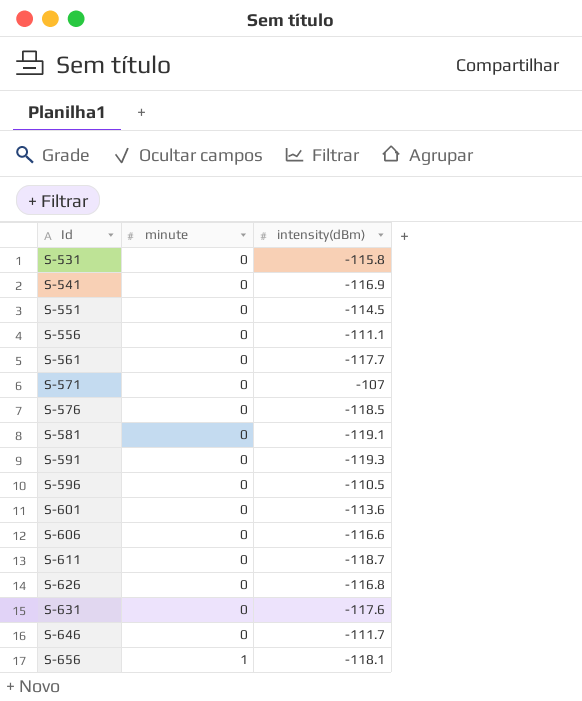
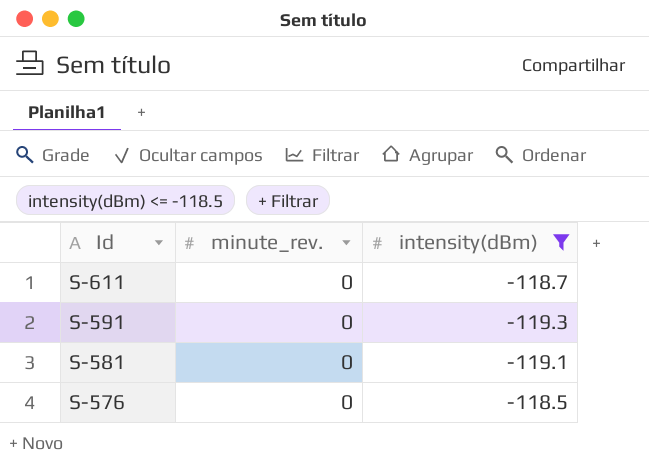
filter: none -> intensity(dBm) <= -118.5
row order: Id ascending -> Id descending
column name: minute -> minute_rev.

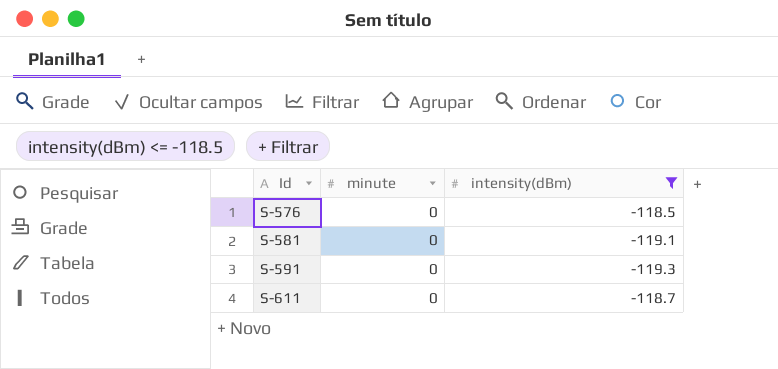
row order: Id descending -> Id ascending
column name: minute_rev. -> minute

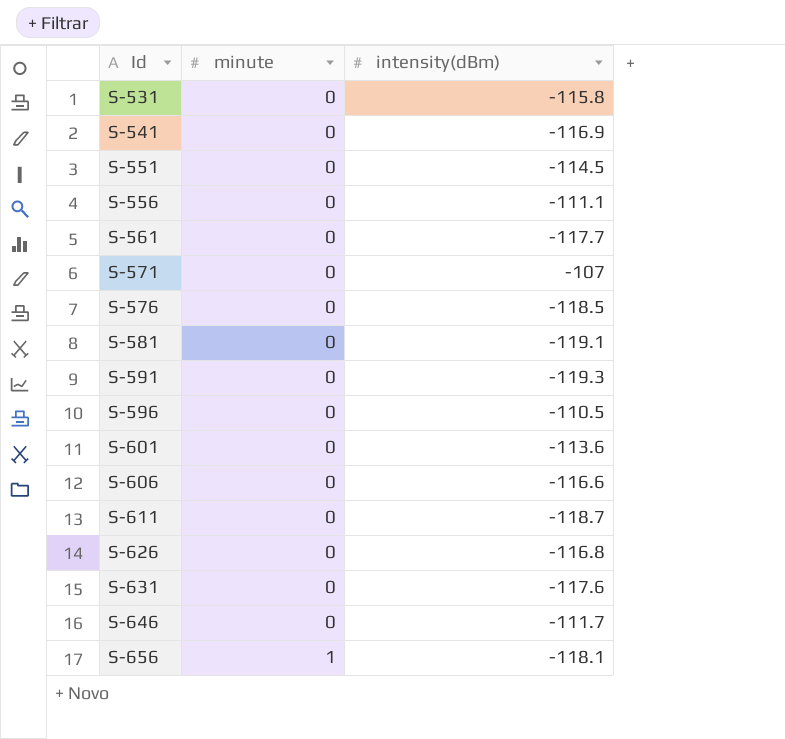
filter: intensity(dBm) <= -118.5 -> none

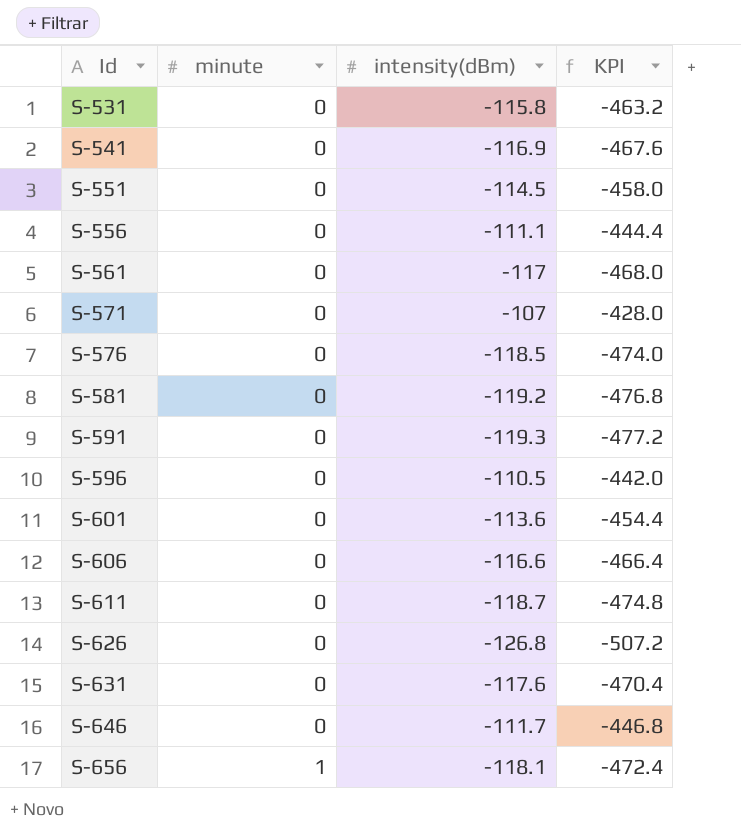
column KPI | formula: none -> [intensity(dBm)] * 4
S-561 | intensity(dBm): -117.7 -> -117
S-581 | intensity(dBm): -119.1 -> -119.2
S-626 | intensity(dBm): -116.8 -> -126.8

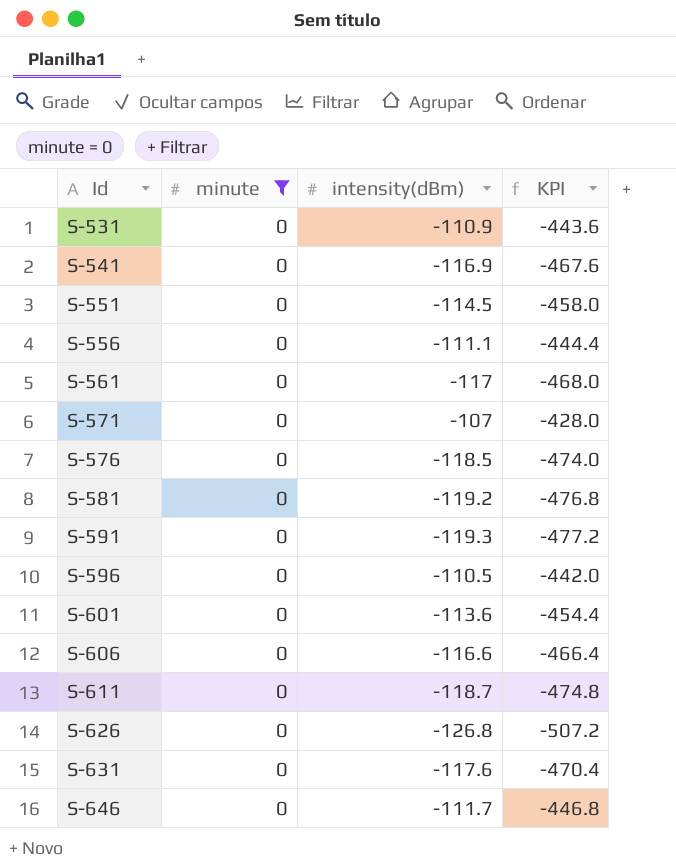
filter: none -> minute = 0
S-531 | intensity(dBm): -115.8 -> -110.9
S-531 | KPI: -463.2 -> -443.6

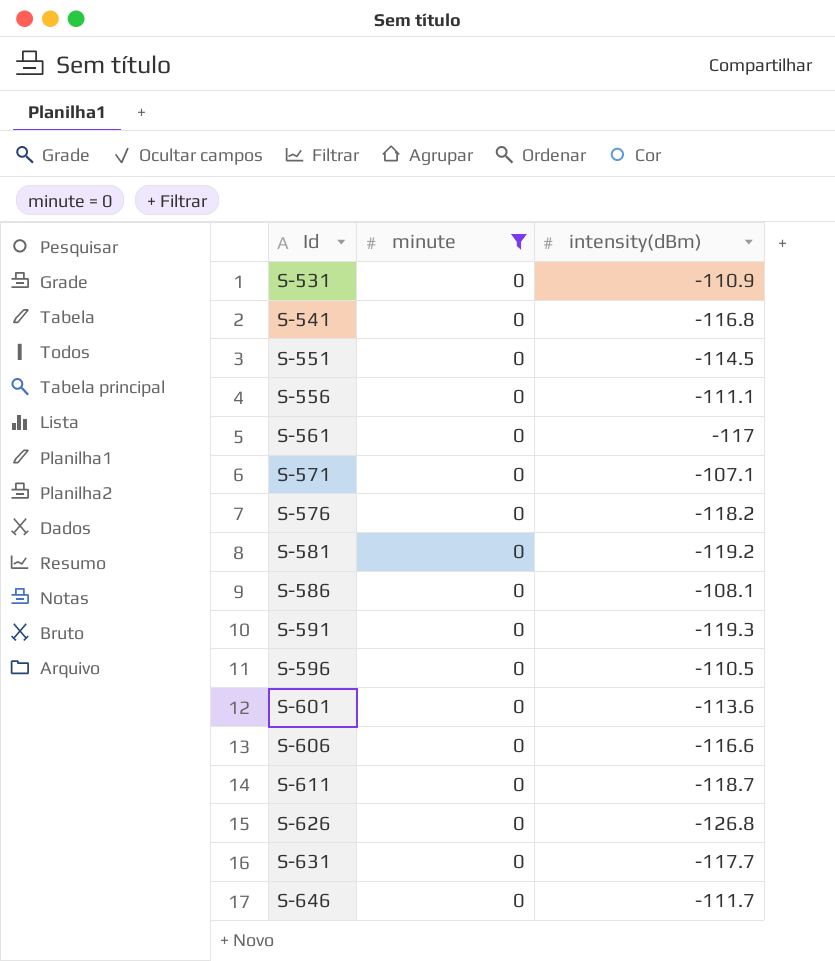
column KPI | formula: [intensity(dBm)] * 4 -> none
S-541 | intensity(dBm): -116.9 -> -116.8
S-571 | intensity(dBm): -107 -> -107.1
S-576 | intensity(dBm): -118.5 -> -118.2
row S-586: none -> 0 | -108.1
S-631 | intensity(dBm): -117.6 -> -117.7

